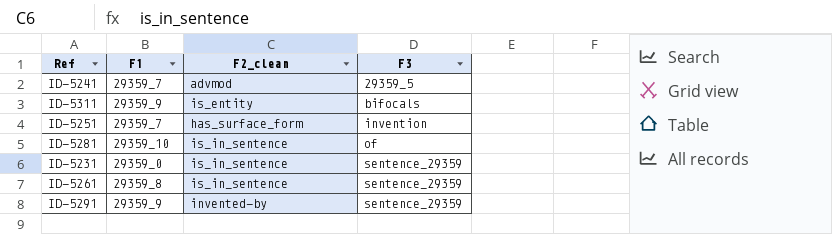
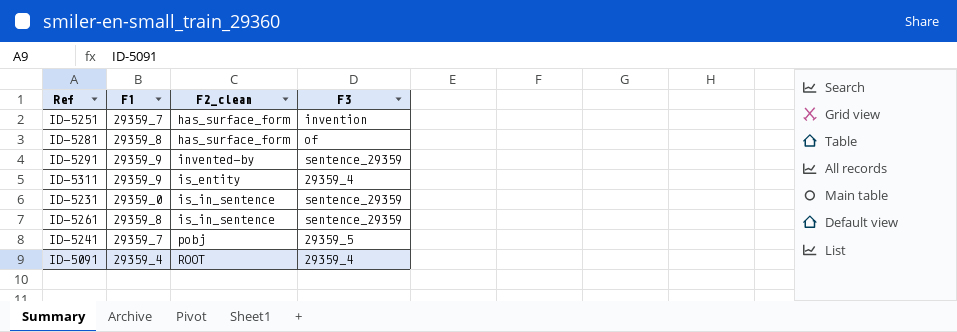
row order: F3 ascending -> F2_clean ascending
ID-5281 | F1: 29359_10 -> 29359_8
ID-5281 | F2_clean: is_in_sentence -> has_surface_form
ID-5311 | F3: bifocals -> 29359_4
ID-5241 | F2_clean: advmod -> pobj
row ID-5091: none -> 29359_4 | ROOT | 29359_4

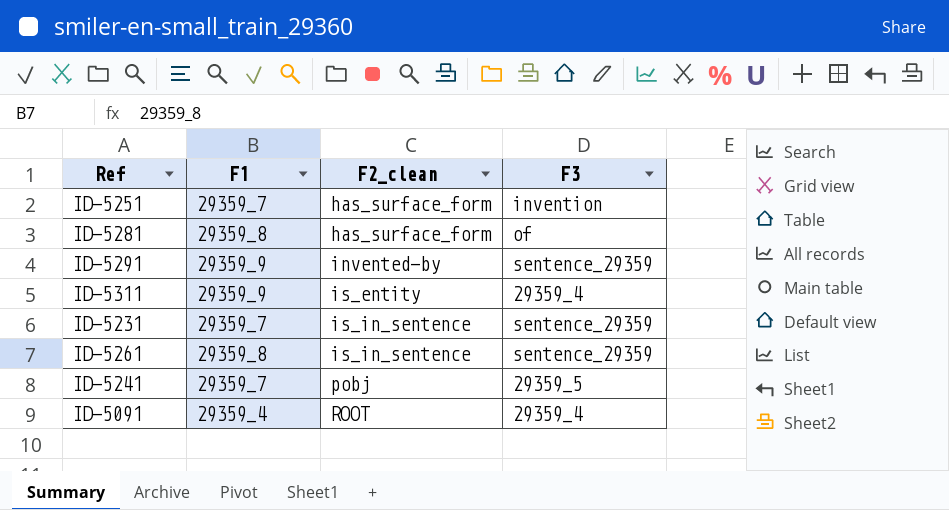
ID-5231 | F1: 29359_0 -> 29359_7

